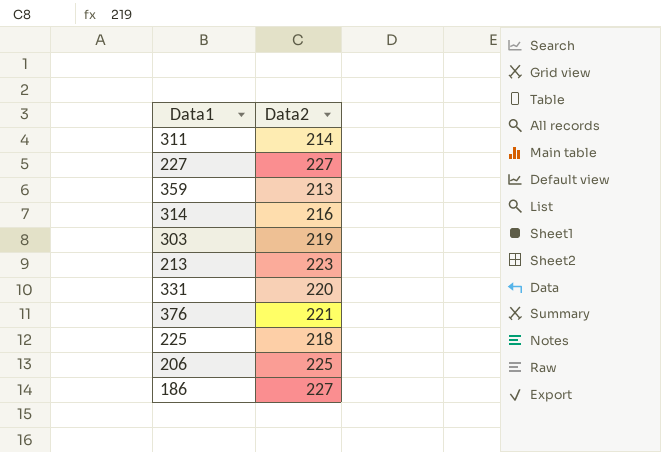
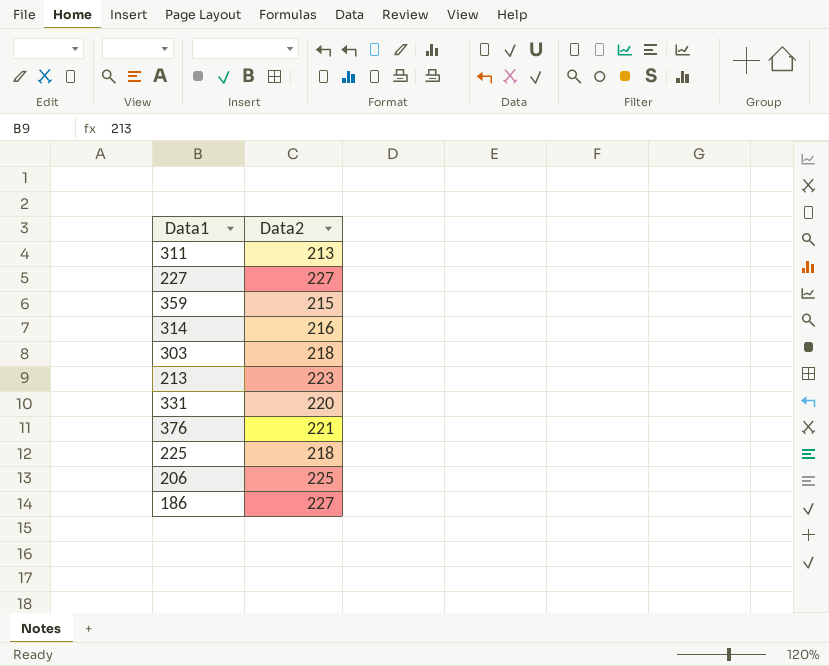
311 | Data2: 214 -> 213
359 | Data2: 213 -> 215
303 | Data2: 219 -> 218

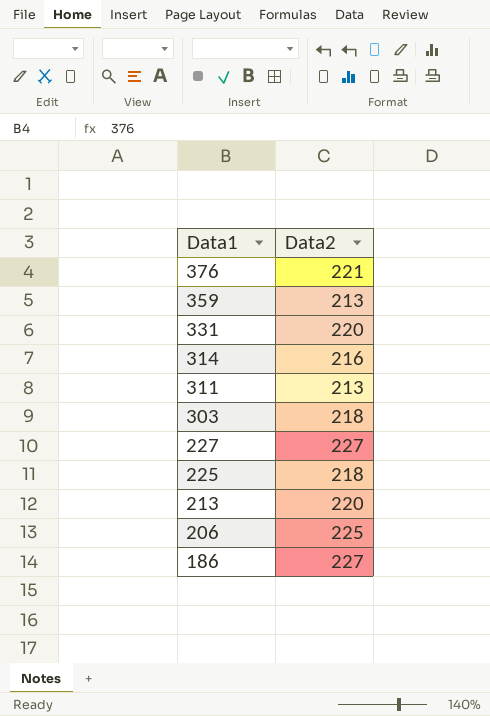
row order: none -> Data1 descending
359 | Data2: 215 -> 213
213 | Data2: 223 -> 220

